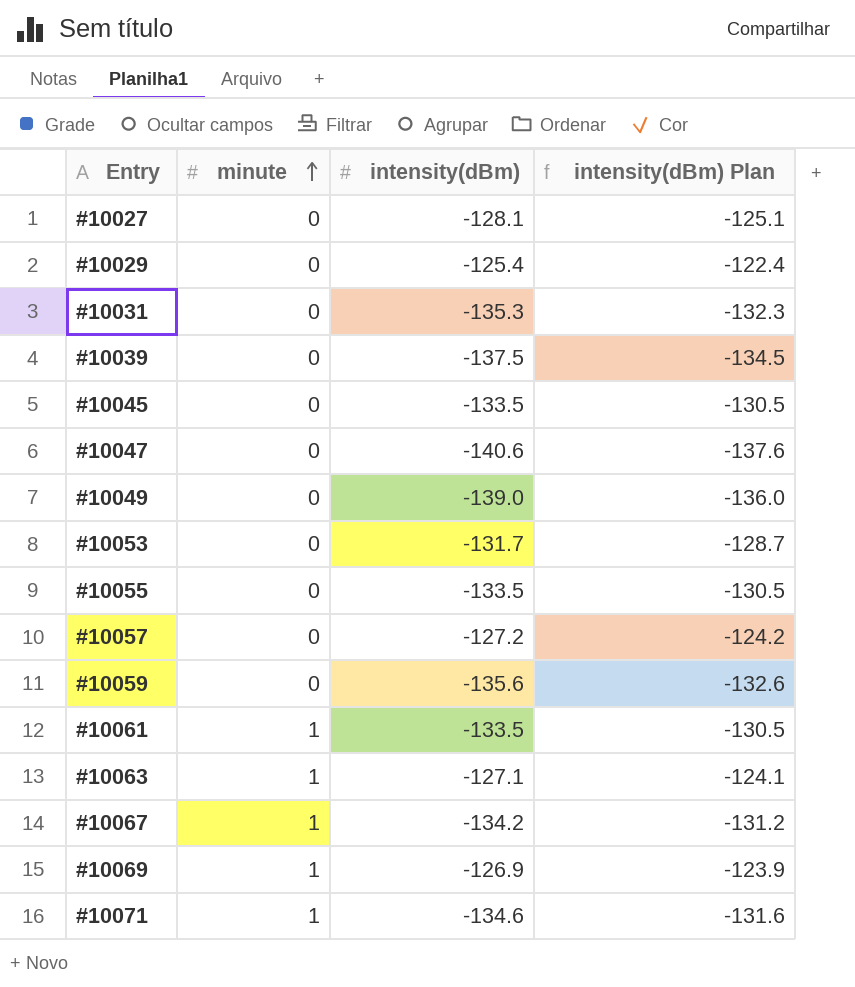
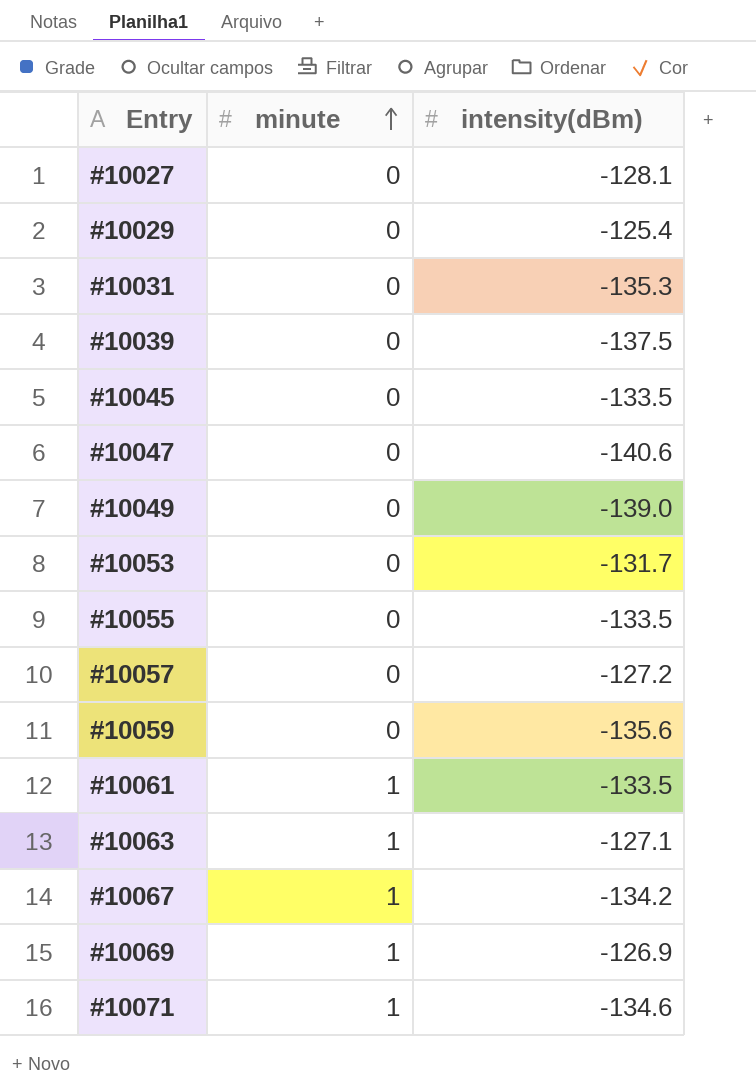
column intensity(dBm) Plan | formula: [intensity(dBm)] + 3 -> none

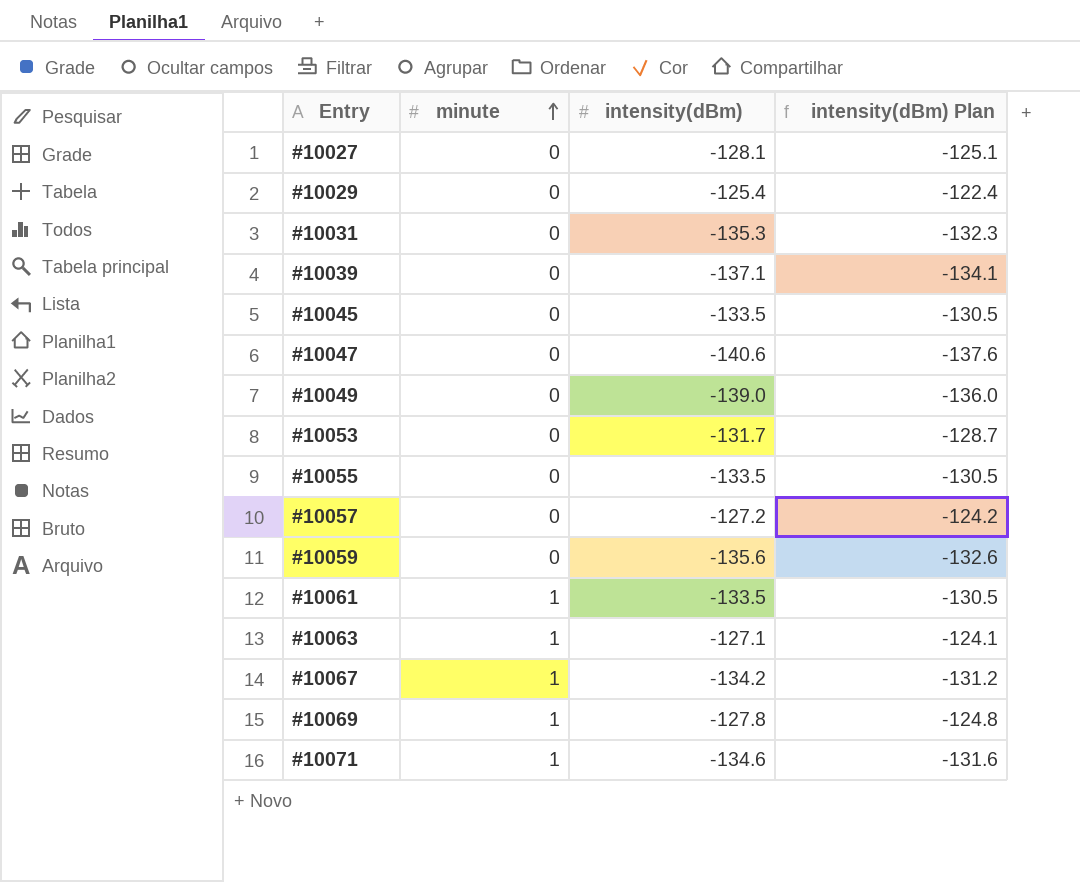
column intensity(dBm) Plan | formula: none -> [intensity(dBm)] + 3
#10039 | intensity(dBm): -137.5 -> -137.1
#10069 | intensity(dBm): -126.9 -> -127.8

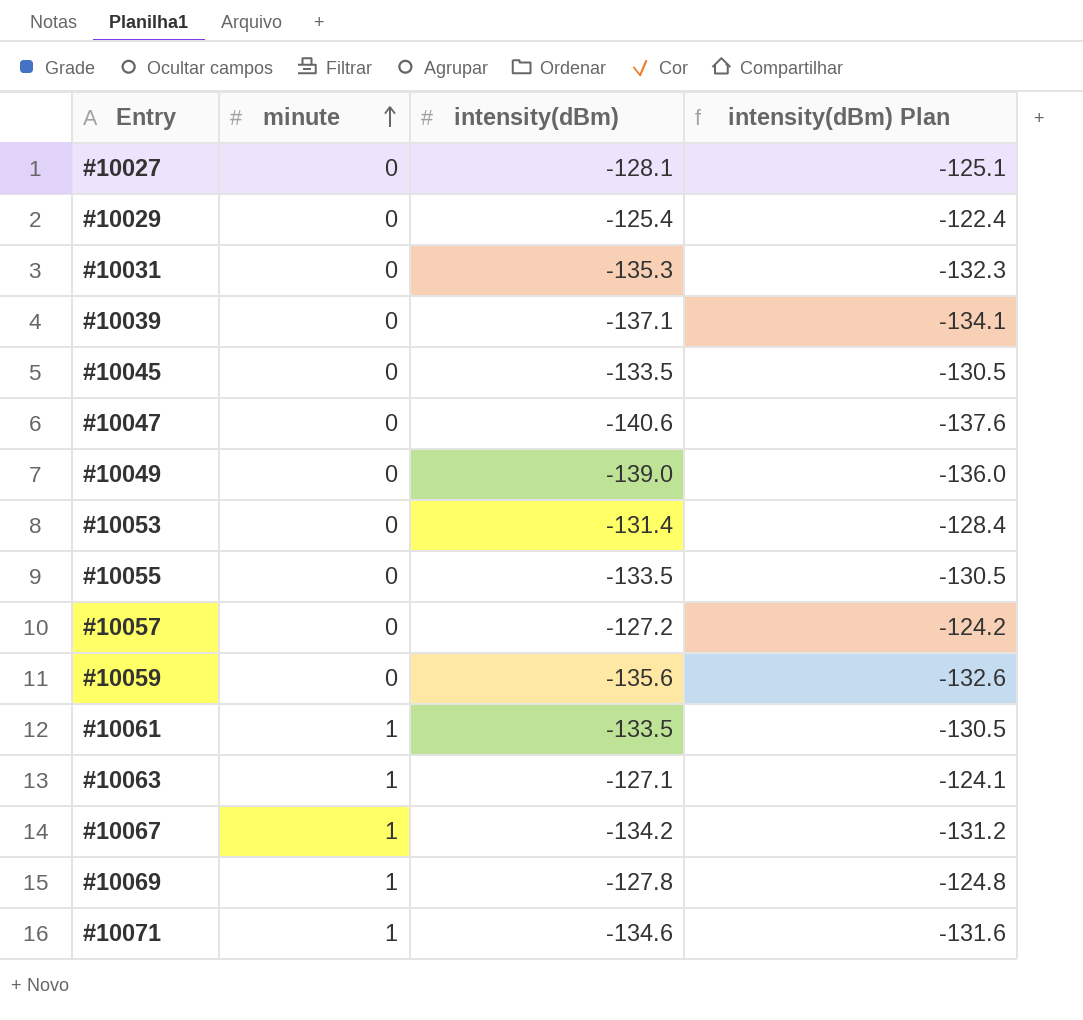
#10053 | intensity(dBm): -131.7 -> -131.4
#10053 | intensity(dBm) Plan: -128.7 -> -128.4

